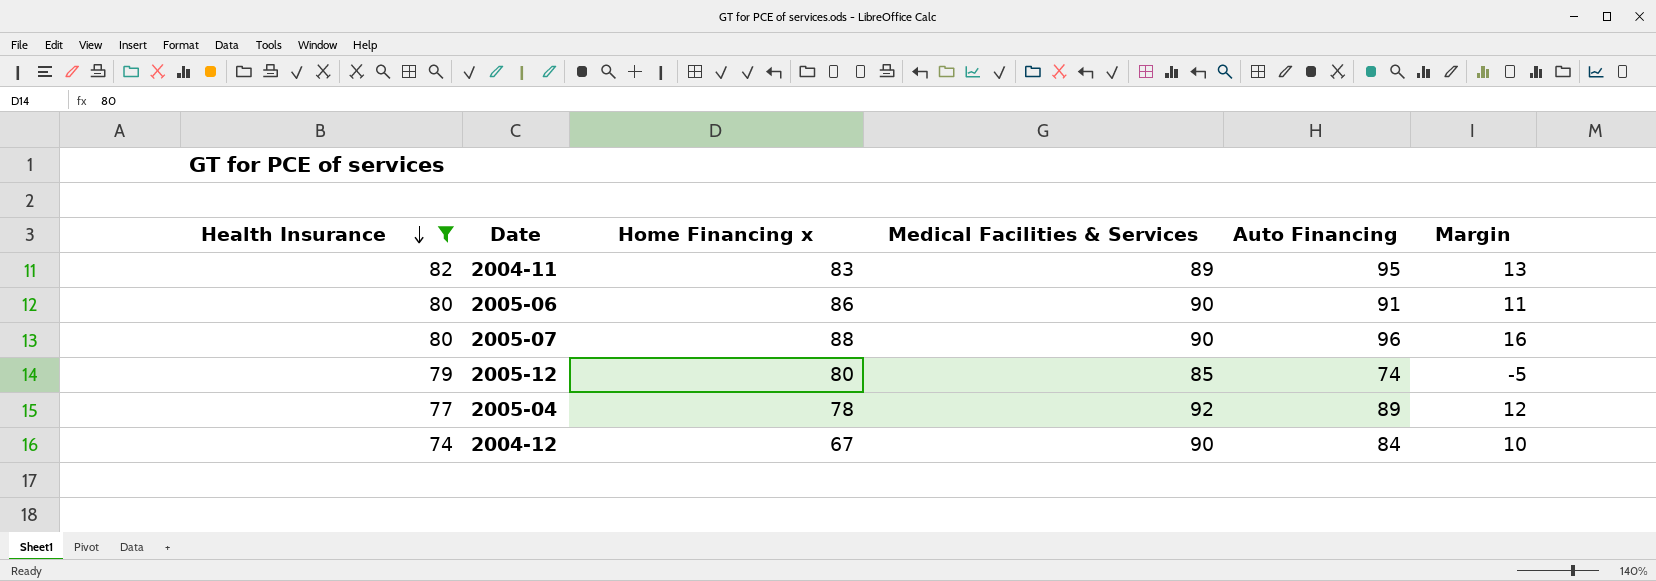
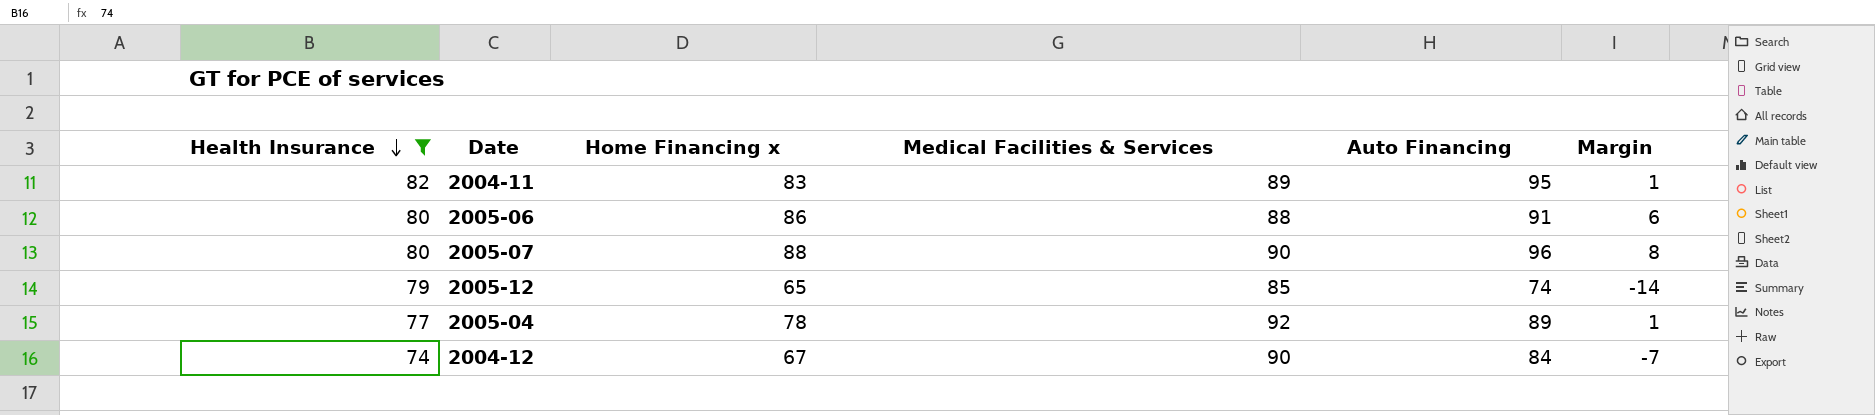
column Margin | formula: [Auto Financing] - [Health Insurance] -> [Home Financing x] - [Health Insurance]
2005-06 | Medical Facilities & Services: 90 -> 88
2005-12 | Home Financing x: 80 -> 65

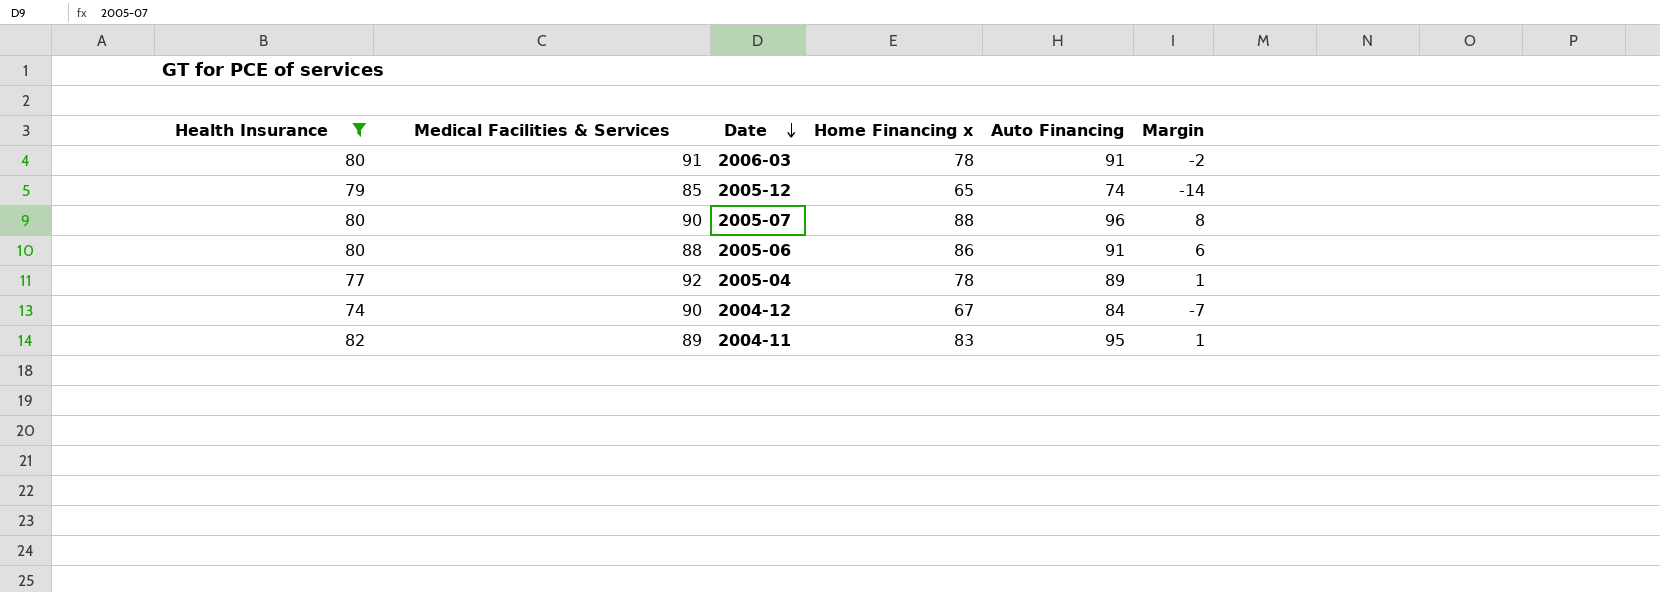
row order: Health Insurance descending -> Date descending
column Medical Facilities & Services | position: 4 -> 2
row 2006-03: none -> 80 | 91 | 78 | 91 | -2

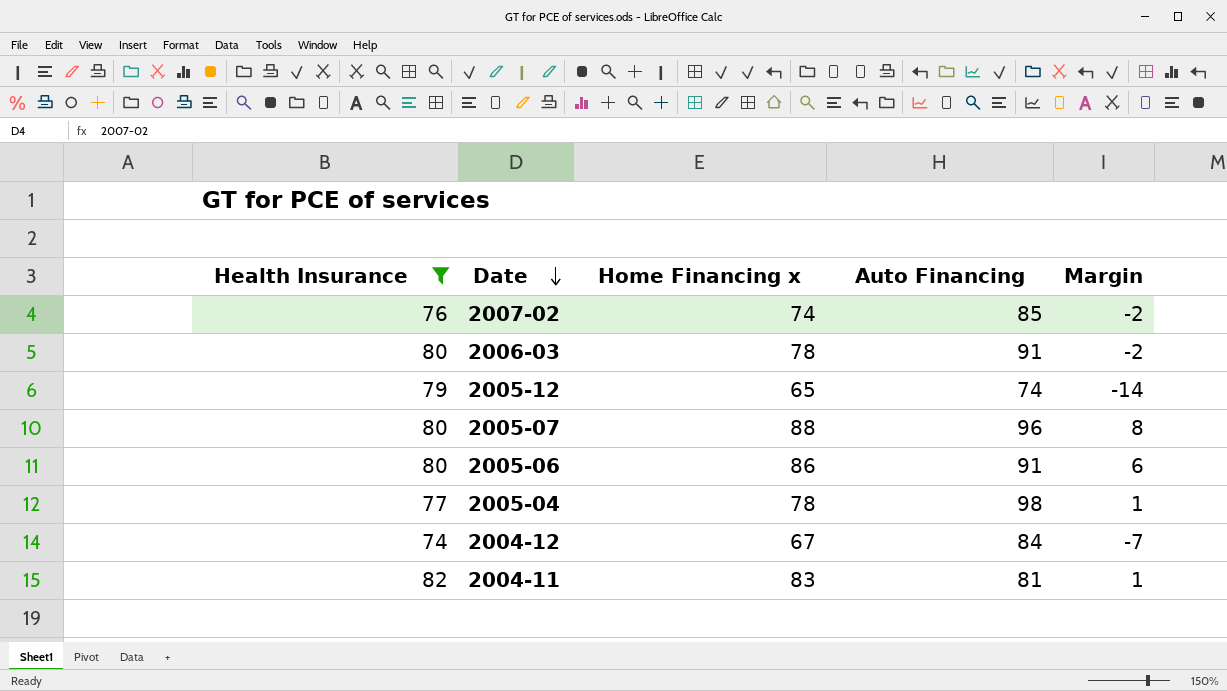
column Medical Facilities & Services | position: 2 -> none
row 2007-02: none -> 76 | 74 | 85 | -2
2005-04 | Auto Financing: 89 -> 98
2004-11 | Auto Financing: 95 -> 81

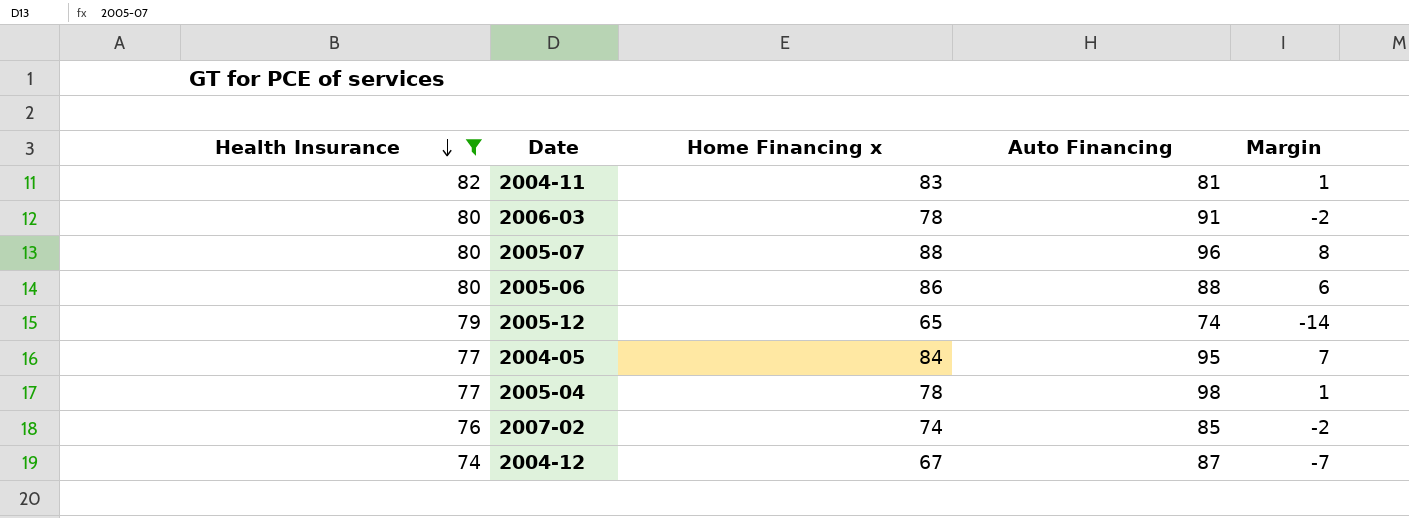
row order: Date descending -> Health Insurance descending
2005-06 | Auto Financing: 91 -> 88
row 2004-05: none -> 77 | 84 | 95 | 7
2004-12 | Auto Financing: 84 -> 87

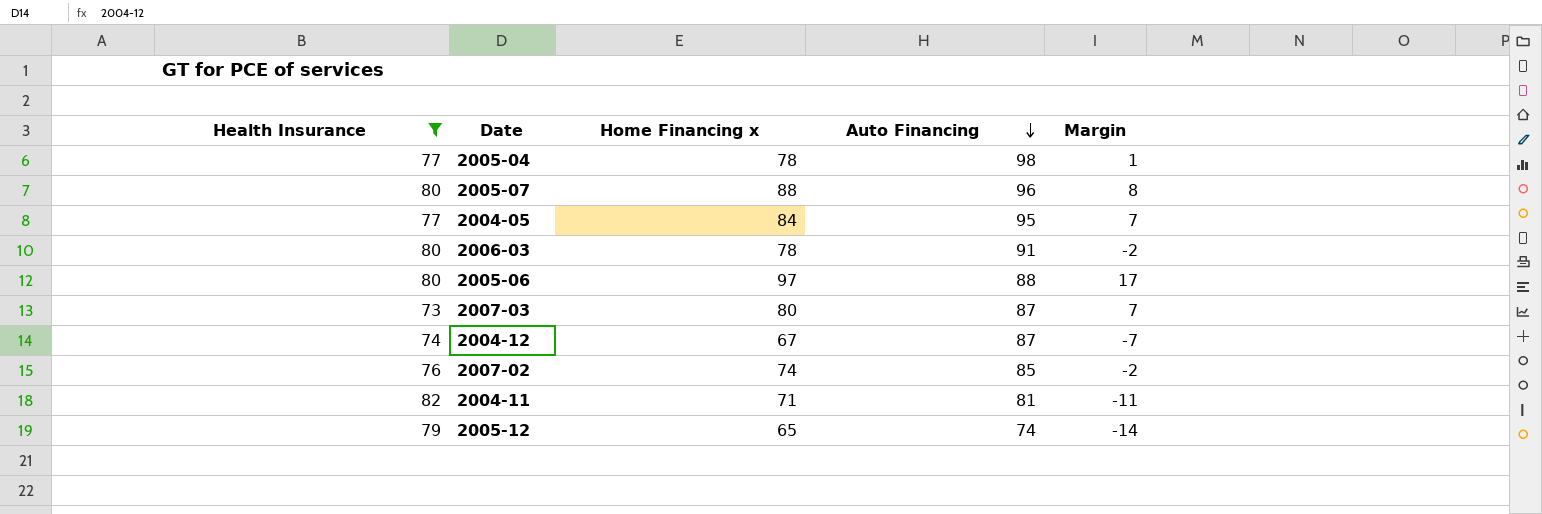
row order: Health Insurance descending -> Auto Financing descending
2005-06 | Home Financing x: 86 -> 97
2005-06 | Margin: 6 -> 17
row 2007-03: none -> 73 | 80 | 87 | 7
2004-11 | Home Financing x: 83 -> 71
2004-11 | Margin: 1 -> -11

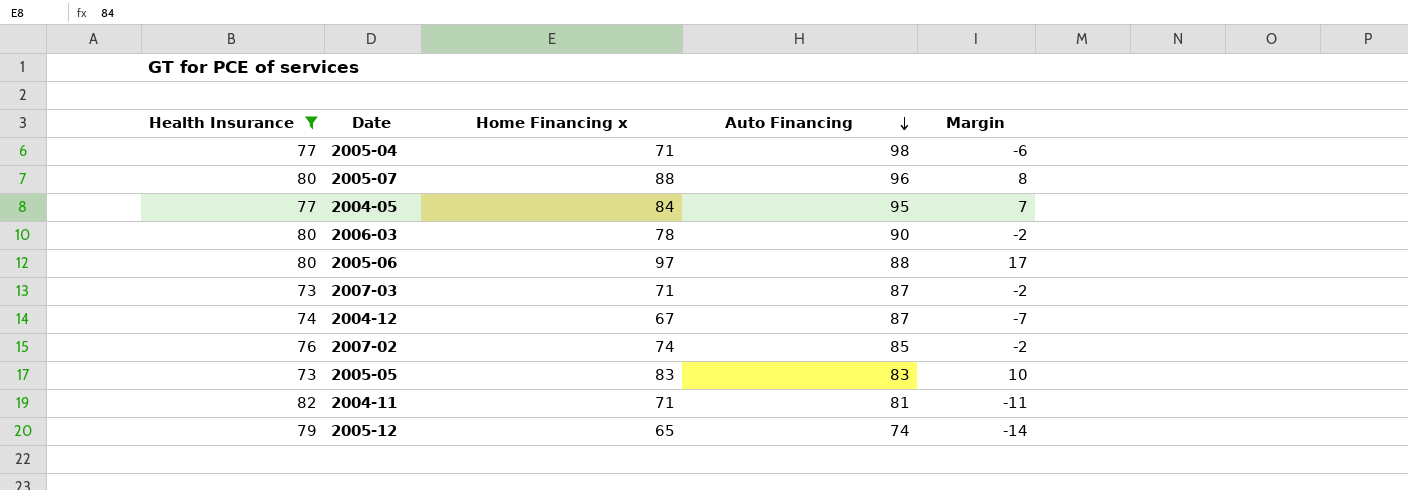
2005-04 | Home Financing x: 78 -> 71
2005-04 | Margin: 1 -> -6
2006-03 | Auto Financing: 91 -> 90
2007-03 | Home Financing x: 80 -> 71
2007-03 | Margin: 7 -> -2
row 2005-05: none -> 73 | 83 | 83 | 10

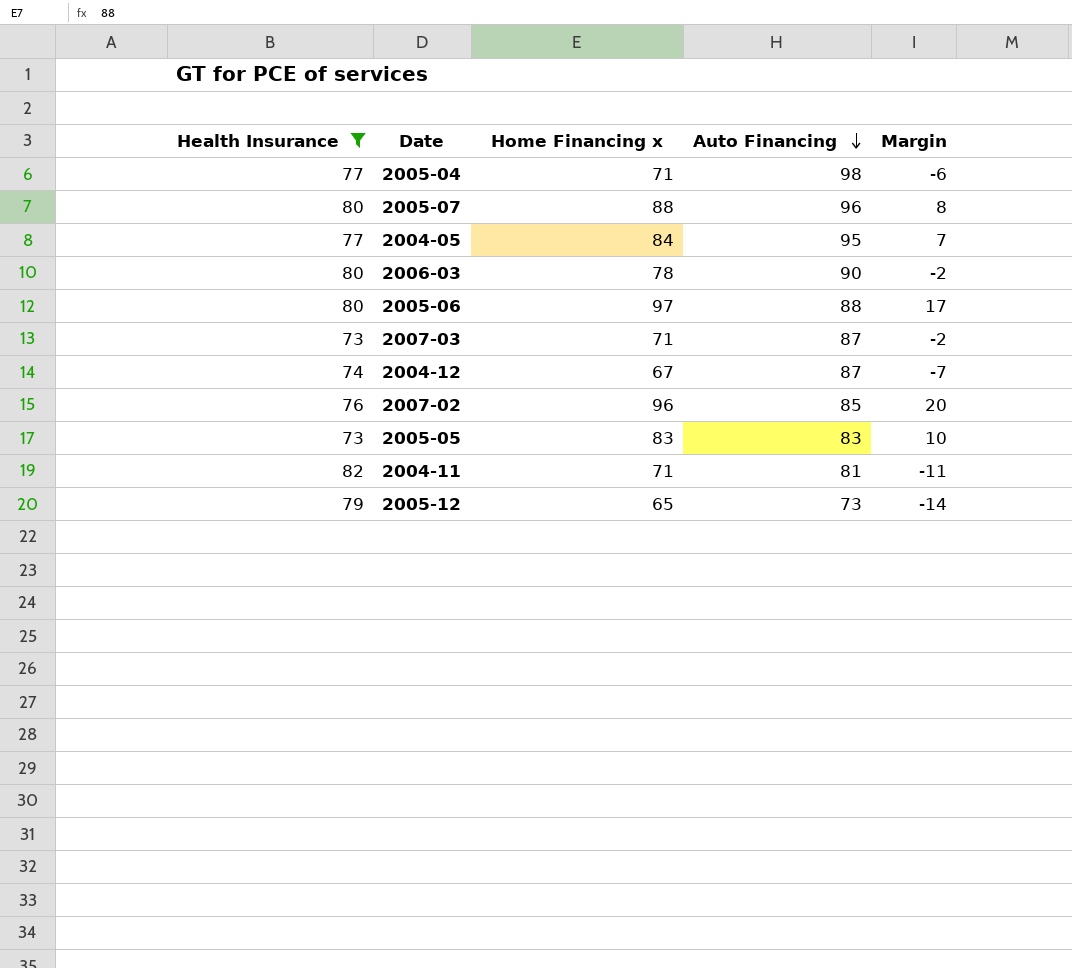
2007-02 | Home Financing x: 74 -> 96
2007-02 | Margin: -2 -> 20
2005-12 | Auto Financing: 74 -> 73

